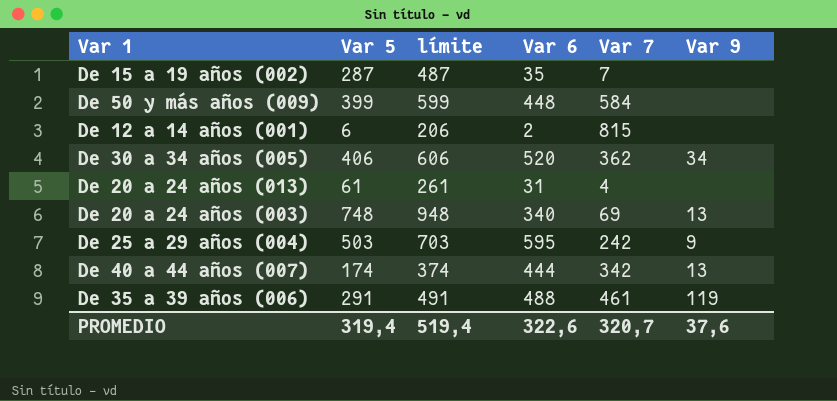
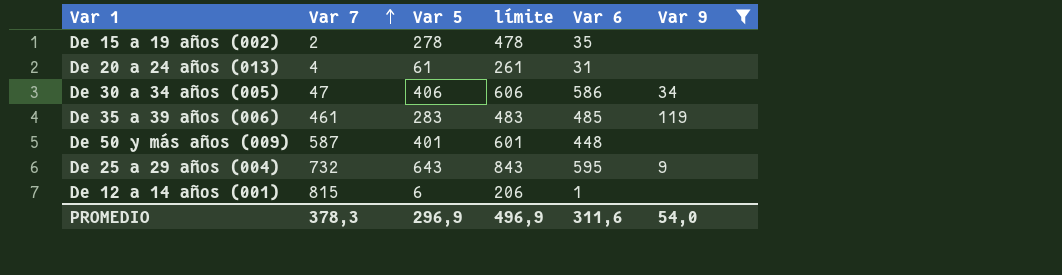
filter: none -> Var 9 != 13
row order: none -> Var 7 ascending
column Var 7 | position: 5 -> 2
De 15 a 19 años (002) | Var 7: 7 -> 2
De 15 a 19 años (002) | Var 5: 287 -> 278
De 15 a 19 años (002) | límite: 487 -> 478
De 30 a 34 años (005) | Var 7: 362 -> 47
De 30 a 34 años (005) | Var 6: 520 -> 586
De 35 a 39 años (006) | Var 5: 291 -> 283
De 35 a 39 años (006) | límite: 491 -> 483
De 35 a 39 años (006) | Var 6: 488 -> 485
De 50 y más años (009) | Var 7: 584 -> 587
De 50 y más años (009) | Var 5: 399 -> 401
De 50 y más años (009) | límite: 599 -> 601
De 25 a 29 años (004) | Var 7: 242 -> 732
De 25 a 29 años (004) | Var 5: 503 -> 643
De 25 a 29 años (004) | límite: 703 -> 843
De 12 a 14 años (001) | Var 6: 2 -> 1
PROMEDIO | Var 7: 320,7 -> 378,3
PROMEDIO | Var 5: 319,4 -> 296,9
PROMEDIO | límite: 519,4 -> 496,9
PROMEDIO | Var 6: 322,6 -> 311,6
PROMEDIO | Var 9: 37,6 -> 54,0

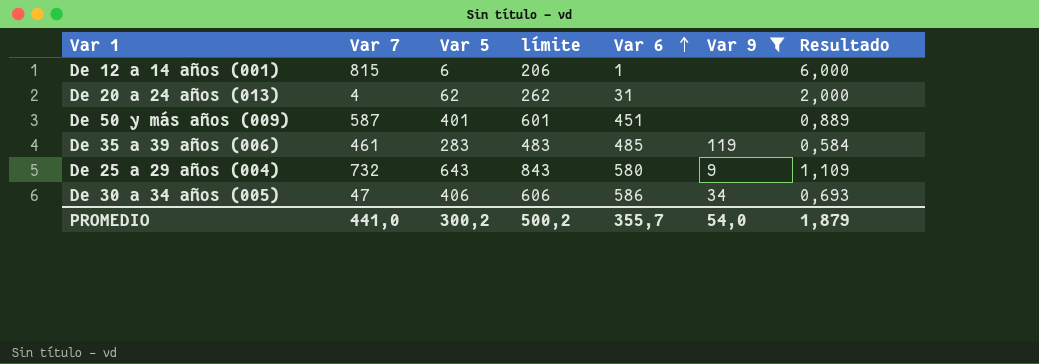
row order: Var 7 ascending -> Var 6 ascending
column Resultado | formula: none -> [Var 5] / [Var 6]
row De 15 a 19 años (002): 2 | 278 | 478 | 35 | none -> none
De 20 a 24 años (013) | Var 5: 61 -> 62
De 20 a 24 años (013) | límite: 261 -> 262
De 50 y más años (009) | Var 6: 448 -> 451
De 25 a 29 años (004) | Var 6: 595 -> 580
PROMEDIO | Var 7: 378,3 -> 441,0
PROMEDIO | Var 5: 296,9 -> 300,2
PROMEDIO | límite: 496,9 -> 500,2
PROMEDIO | Var 6: 311,6 -> 355,7

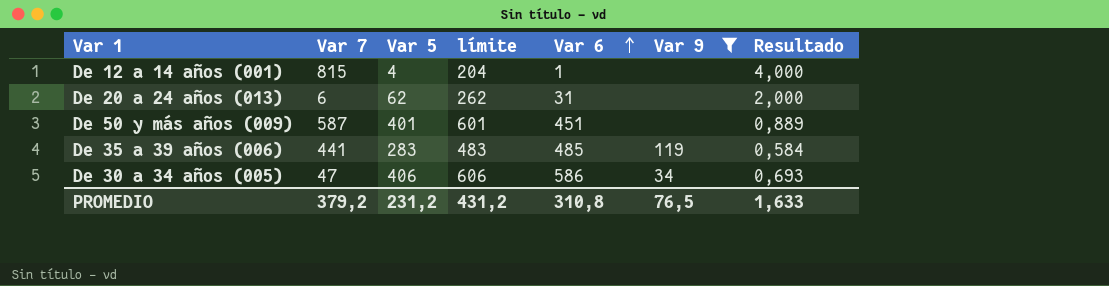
row De 25 a 29 años (004): 732 | 643 | 843 | 580 | 9 | 1,109 -> none
De 12 a 14 años (001) | Var 5: 6 -> 4
De 12 a 14 años (001) | límite: 206 -> 204
De 12 a 14 años (001) | Resultado: 6,000 -> 4,000
De 20 a 24 años (013) | Var 7: 4 -> 6
De 35 a 39 años (006) | Var 7: 461 -> 441
PROMEDIO | Var 7: 441,0 -> 379,2
PROMEDIO | Var 5: 300,2 -> 231,2
PROMEDIO | límite: 500,2 -> 431,2
PROMEDIO | Var 6: 355,7 -> 310,8
PROMEDIO | Var 9: 54,0 -> 76,5
PROMEDIO | Resultado: 1,879 -> 1,633

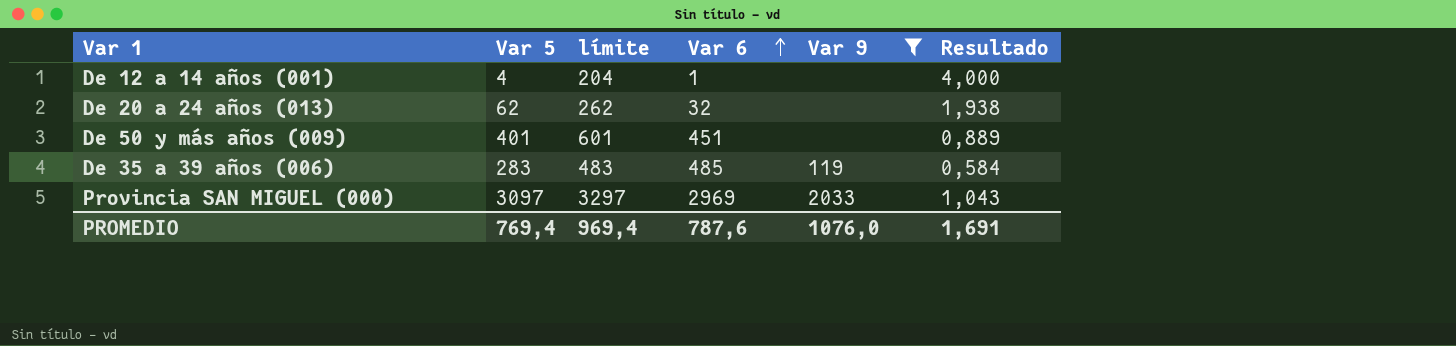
column Var 7 | position: 2 -> none
row De 30 a 34 años (005): 47 | 406 | 606 | 586 | 34 | 0,693 -> none
De 20 a 24 años (013) | Var 6: 31 -> 32
De 20 a 24 años (013) | Resultado: 2,000 -> 1,938
row Provincia SAN MIGUEL (000): none -> 3097 | 3297 | 2969 | 2033 | 1,043
PROMEDIO | Var 5: 231,2 -> 769,4
PROMEDIO | límite: 431,2 -> 969,4
PROMEDIO | Var 6: 310,8 -> 787,6
PROMEDIO | Var 9: 76,5 -> 1076,0
PROMEDIO | Resultado: 1,633 -> 1,691

